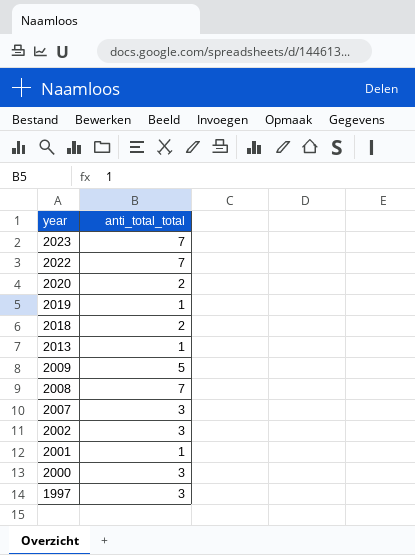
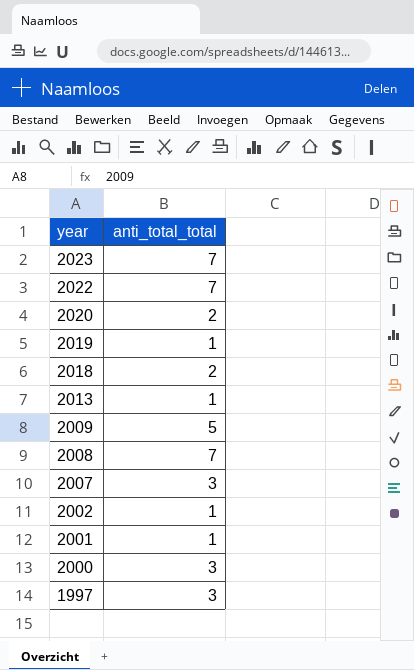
2002 | anti_total_total: 3 -> 1

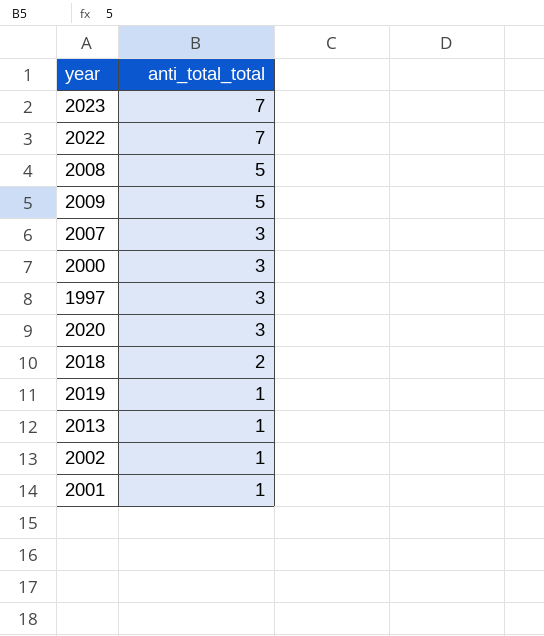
row order: year descending -> anti_total_total descending
2008 | anti_total_total: 7 -> 5
2020 | anti_total_total: 2 -> 3

